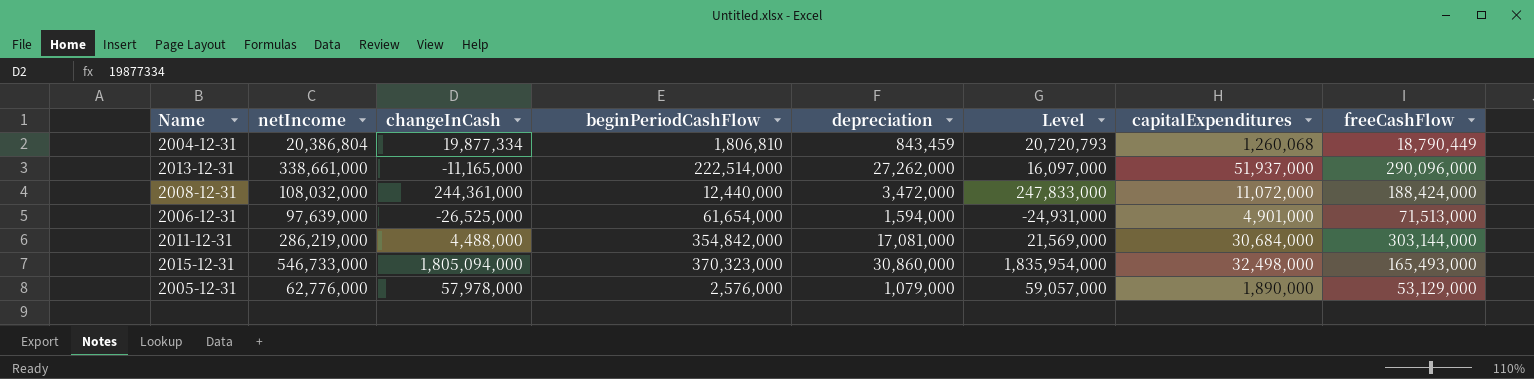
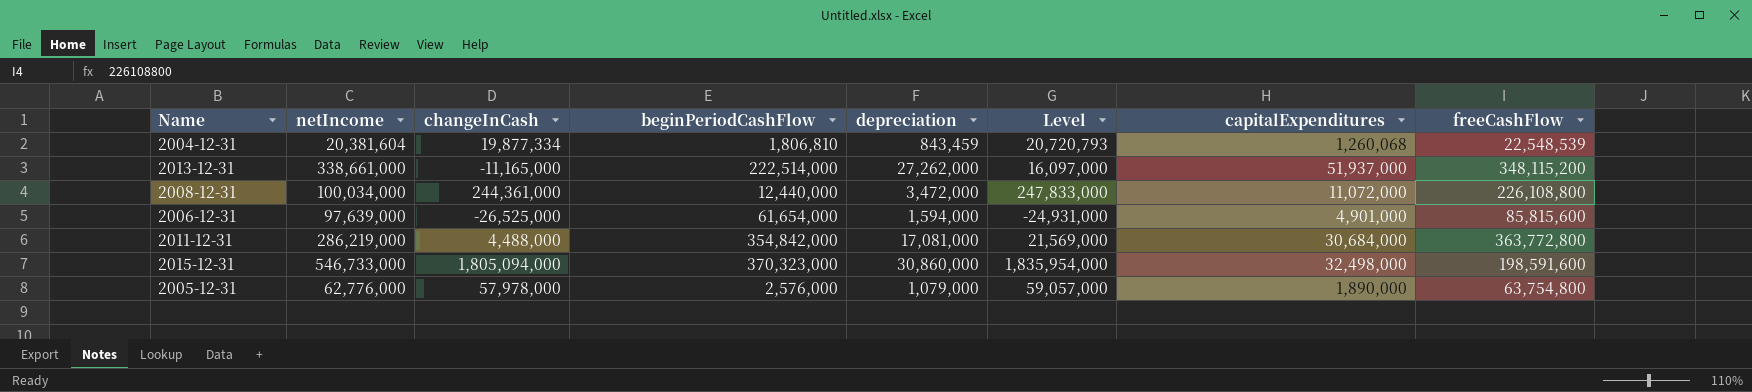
2004-12-31 | netIncome: 20,386,804 -> 20,381,604
2004-12-31 | freeCashFlow: 18,790,449 -> 22,548,539
2013-12-31 | freeCashFlow: 290,096,000 -> 348,115,200
2008-12-31 | netIncome: 108,032,000 -> 100,034,000
2008-12-31 | freeCashFlow: 188,424,000 -> 226,108,800
2006-12-31 | freeCashFlow: 71,513,000 -> 85,815,600
2011-12-31 | freeCashFlow: 303,144,000 -> 363,772,800
2015-12-31 | freeCashFlow: 165,493,000 -> 198,591,600
2005-12-31 | freeCashFlow: 53,129,000 -> 63,754,800

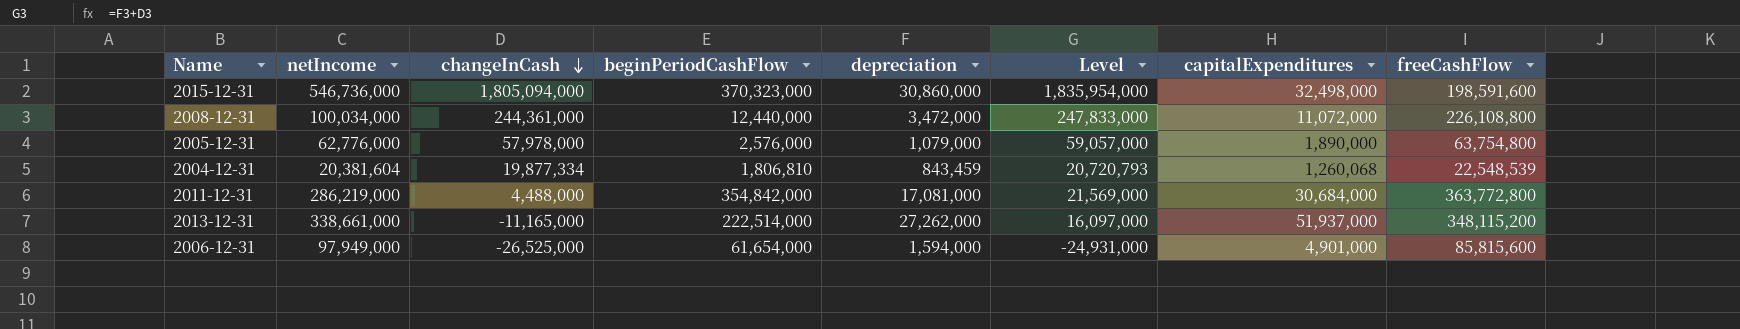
row order: none -> changeInCash descending
2015-12-31 | netIncome: 546,733,000 -> 546,736,000
2006-12-31 | netIncome: 97,639,000 -> 97,949,000

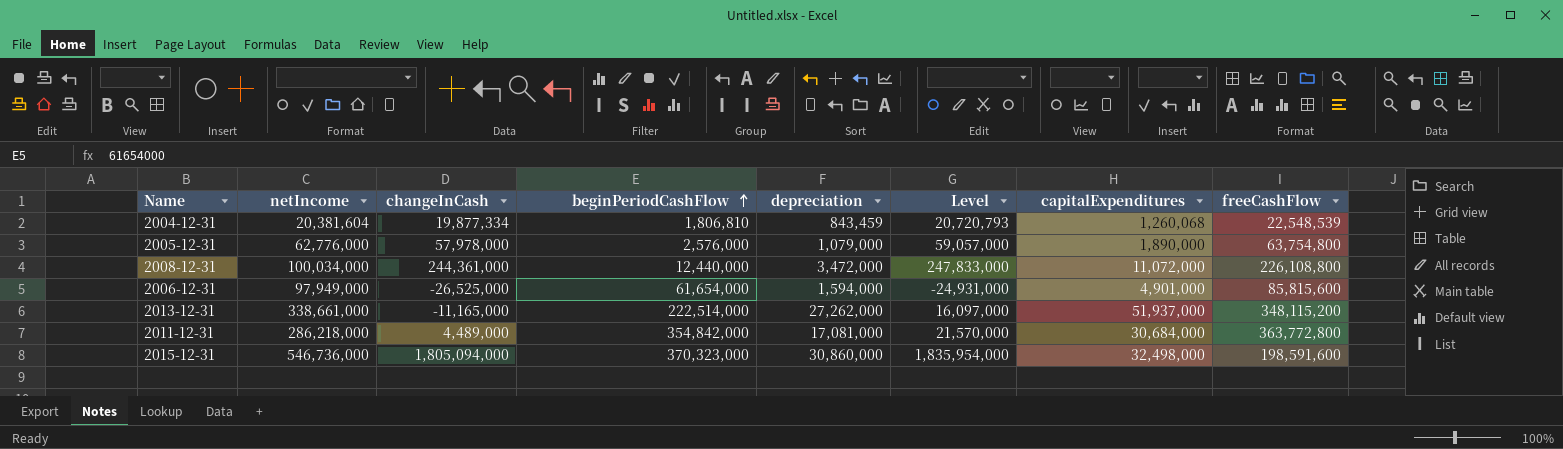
row order: changeInCash descending -> beginPeriodCashFlow ascending
2011-12-31 | netIncome: 286,219,000 -> 286,218,000
2011-12-31 | changeInCash: 4,488,000 -> 4,489,000
2011-12-31 | Level: 21,569,000 -> 21,570,000

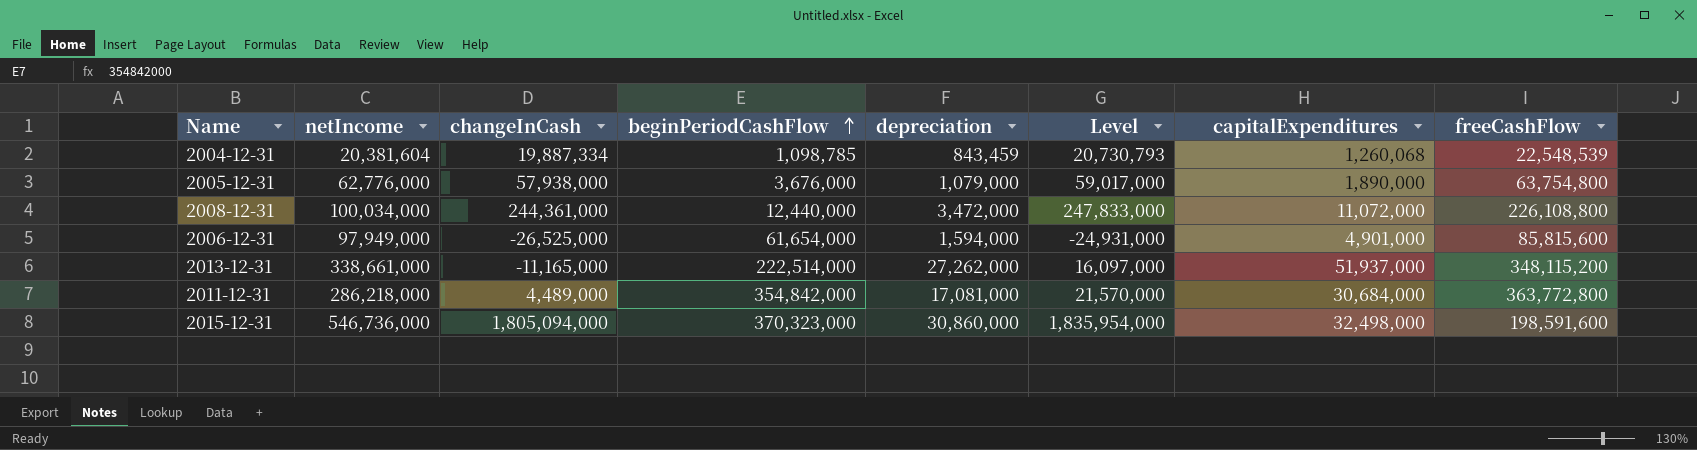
2004-12-31 | changeInCash: 19,877,334 -> 19,887,334
2004-12-31 | beginPeriodCashFlow: 1,806,810 -> 1,098,785
2004-12-31 | Level: 20,720,793 -> 20,730,793
2005-12-31 | changeInCash: 57,978,000 -> 57,938,000
2005-12-31 | beginPeriodCashFlow: 2,576,000 -> 3,676,000
2005-12-31 | Level: 59,057,000 -> 59,017,000

